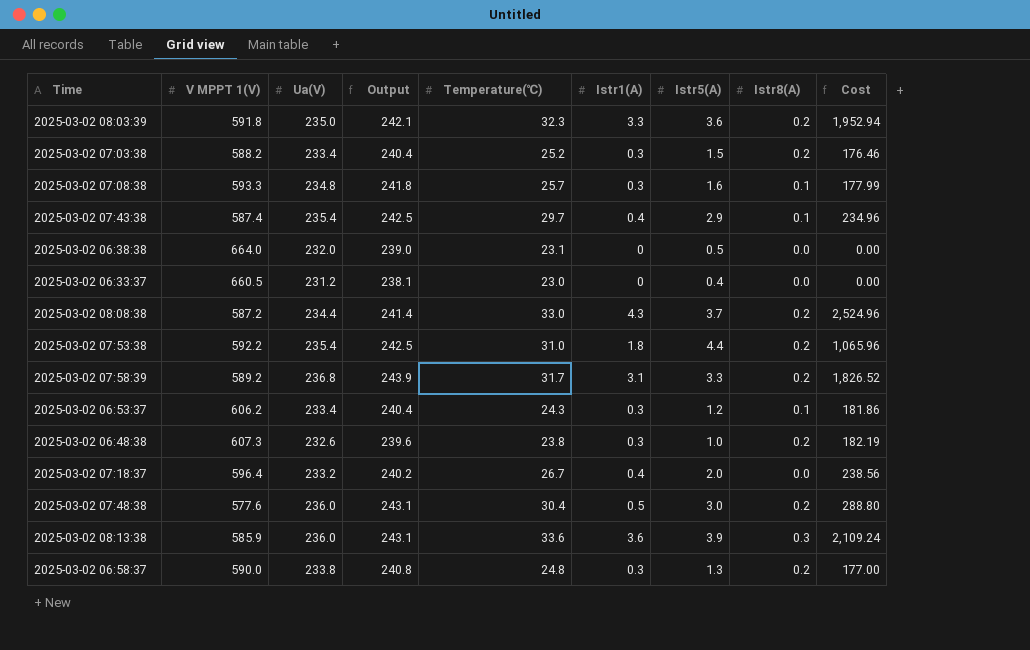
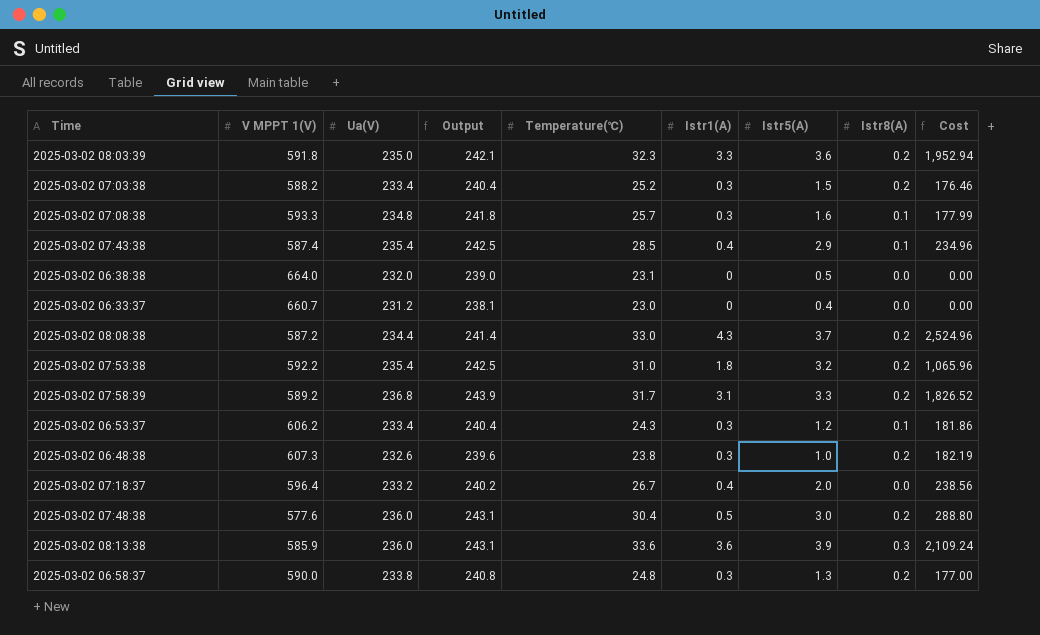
2025-03-02 07:43:38 | Temperature(℃): 29.7 -> 28.5
2025-03-02 06:33:37 | V MPPT 1(V): 660.5 -> 660.7
2025-03-02 07:53:38 | Istr5(A): 4.4 -> 3.2

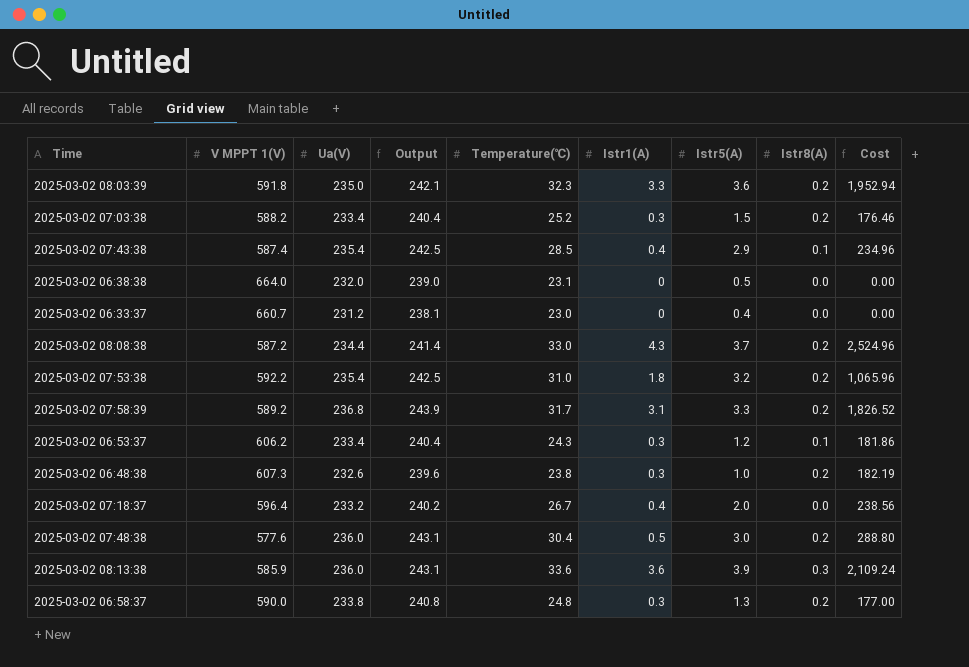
row 2025-03-02 07:08:38: 593.3 | 234.8 | 241.8 | 25.7 | 0.3 | 1.6 | 0.1 | 177.99 -> none

